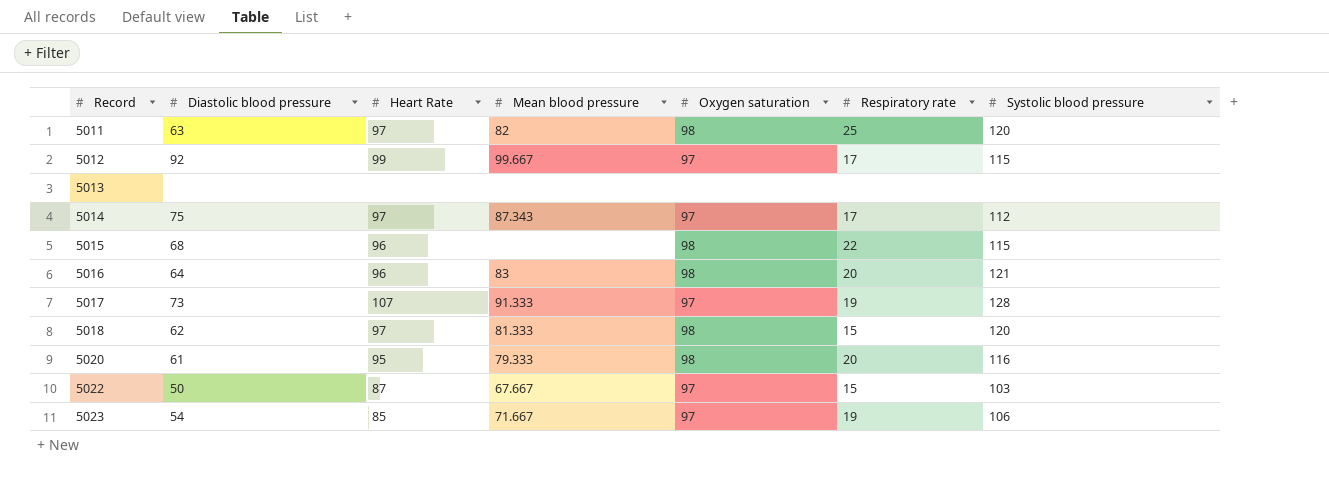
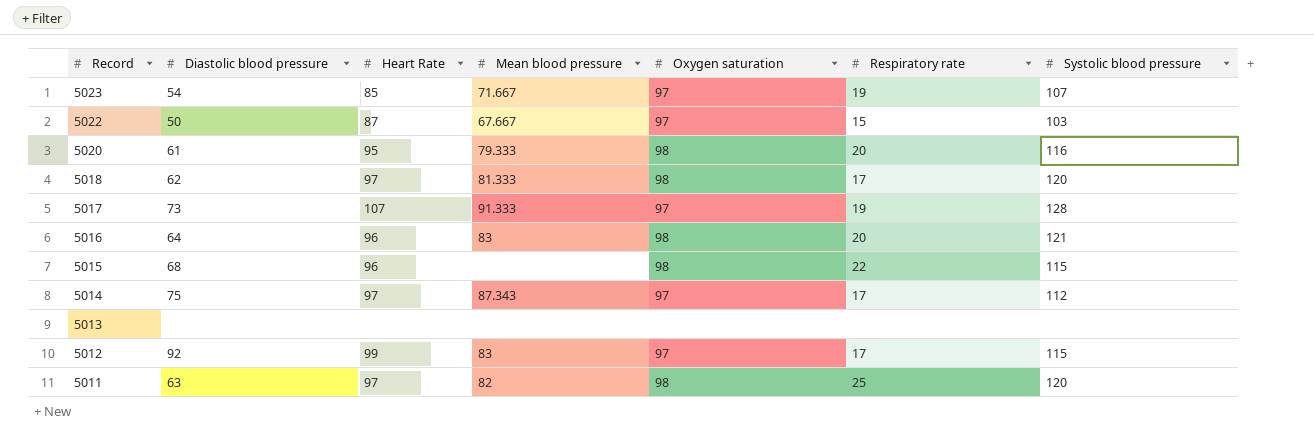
row order: Record ascending -> Record descending
5023 | Systolic blood pressure: 106 -> 107
5018 | Respiratory rate: 15 -> 17
5012 | Mean blood pressure: 99.667 -> 83

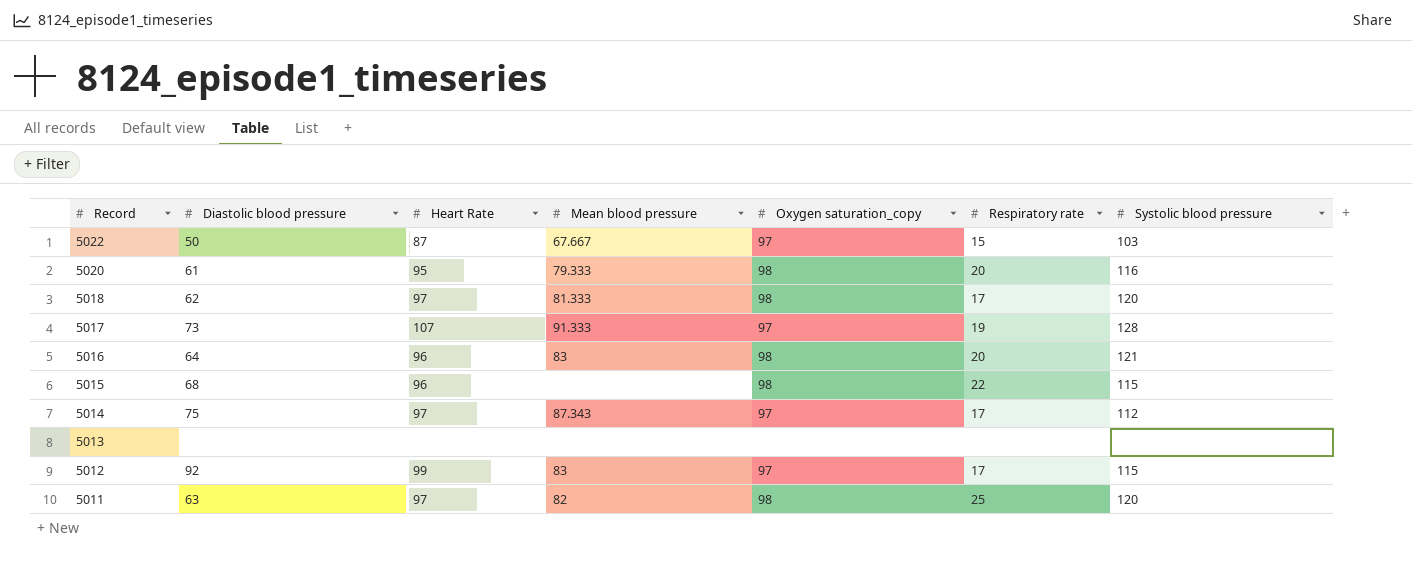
column name: Oxygen saturation -> Oxygen saturation_copy
row 5023: 54 | 85 | 71.667 | 97 | 19 | 107 -> none

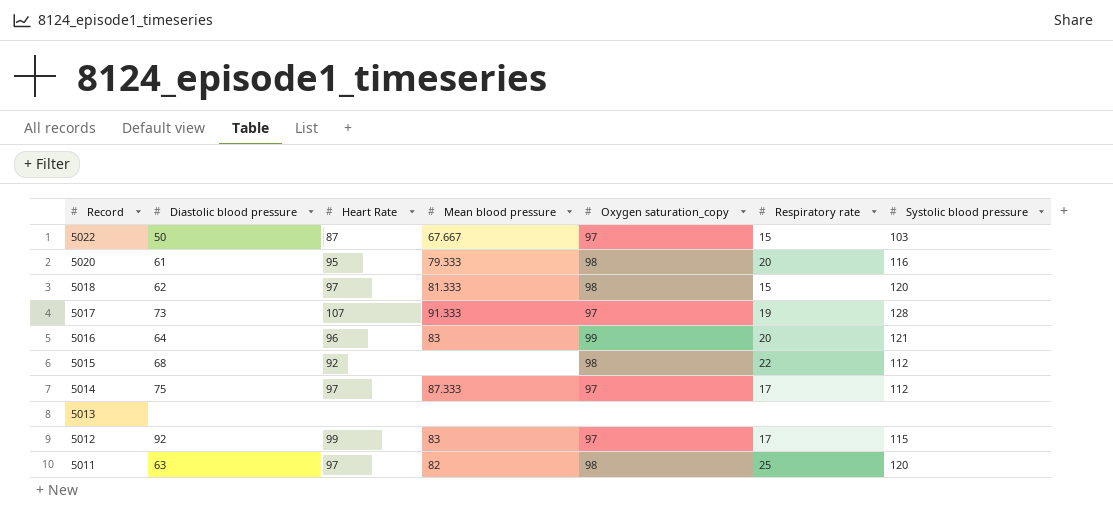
5018 | Respiratory rate: 17 -> 15
5016 | Oxygen saturation_copy: 98 -> 99
5015 | Heart Rate: 96 -> 92
5015 | Systolic blood pressure: 115 -> 112
5014 | Mean blood pressure: 87.343 -> 87.333

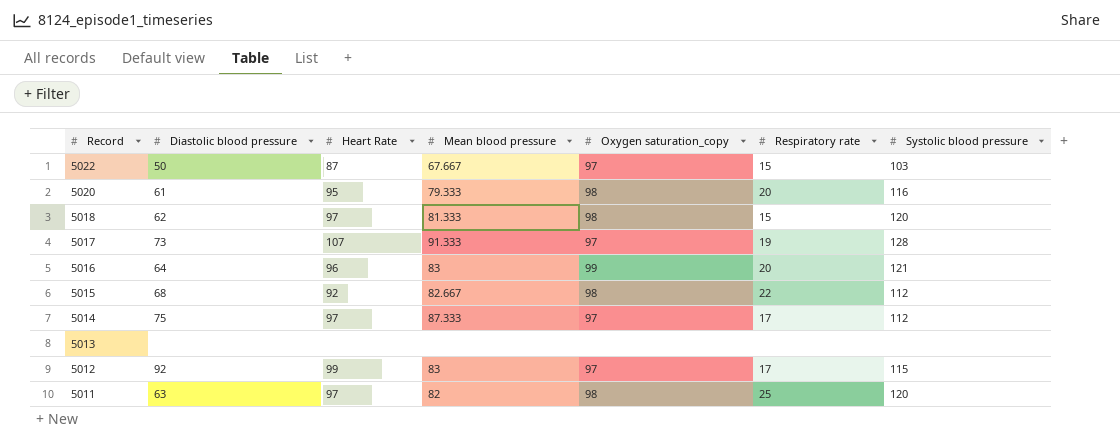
5015 | Mean blood pressure: none -> 82.667

